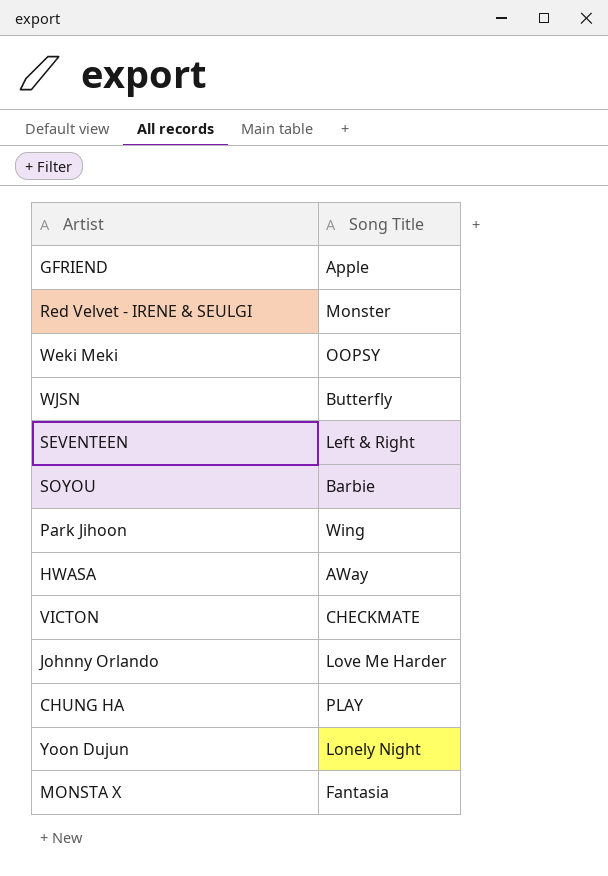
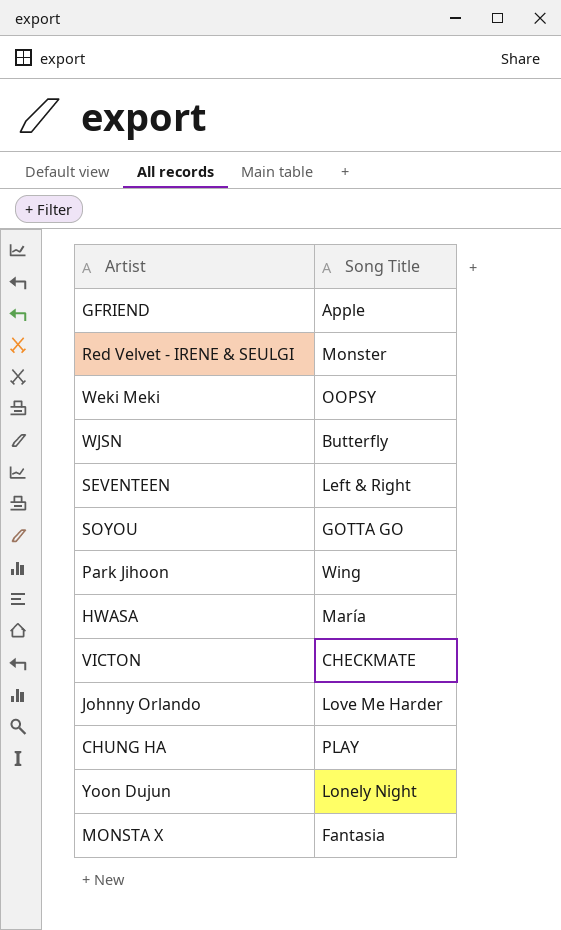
SOYOU | Song Title: Barbie -> GOTTA GO
HWASA | Song Title: AWay -> María

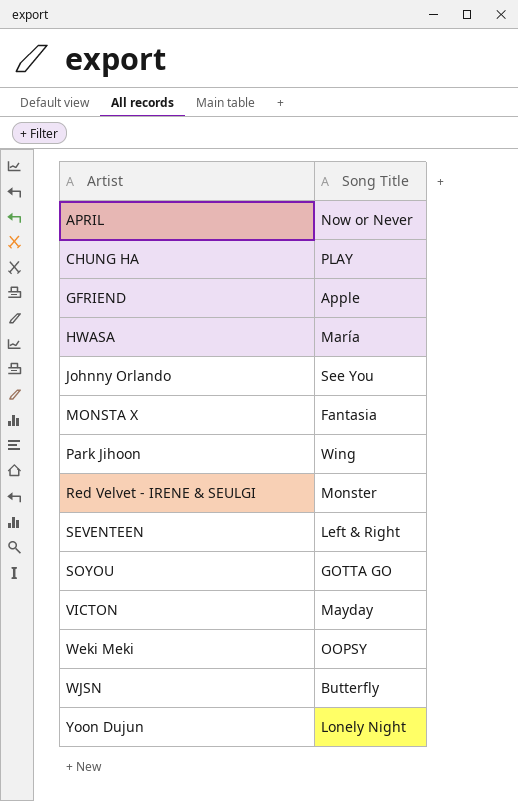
row order: none -> Artist ascending
row APRIL: none -> Now or Never
Johnny Orlando | Song Title: Love Me Harder -> See You
VICTON | Song Title: CHECKMATE -> Mayday

